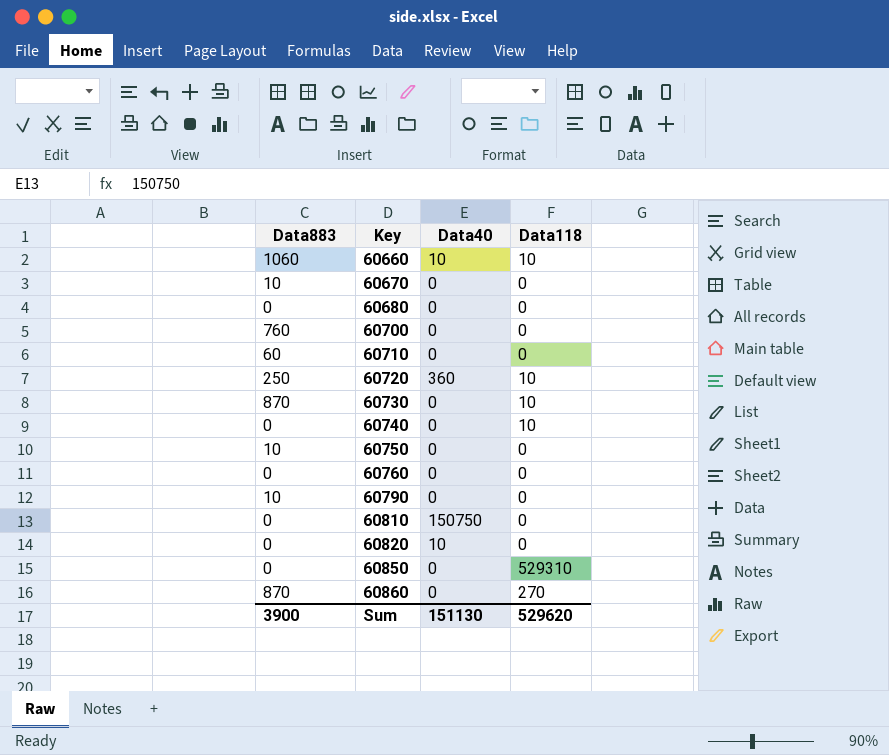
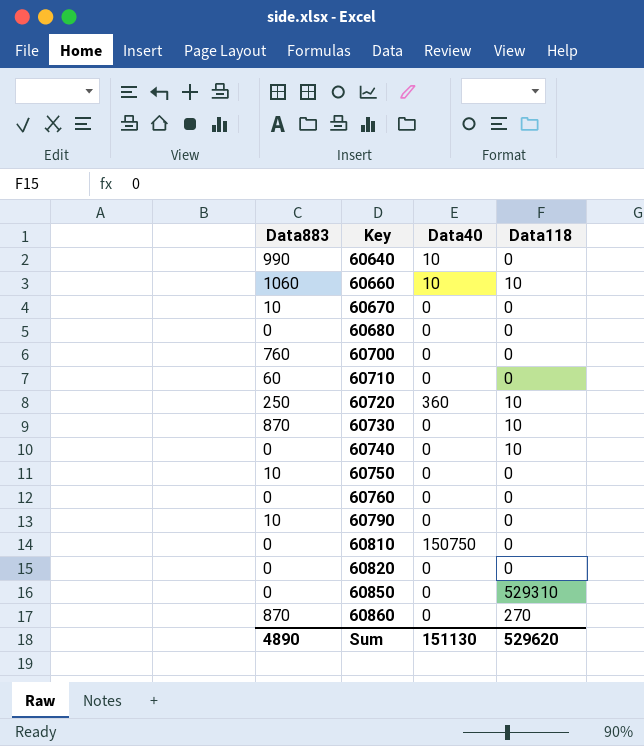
row 60640: none -> 990 | 10 | 0
60820 | Data40: 10 -> 0
Sum | Data883: 3900 -> 4890

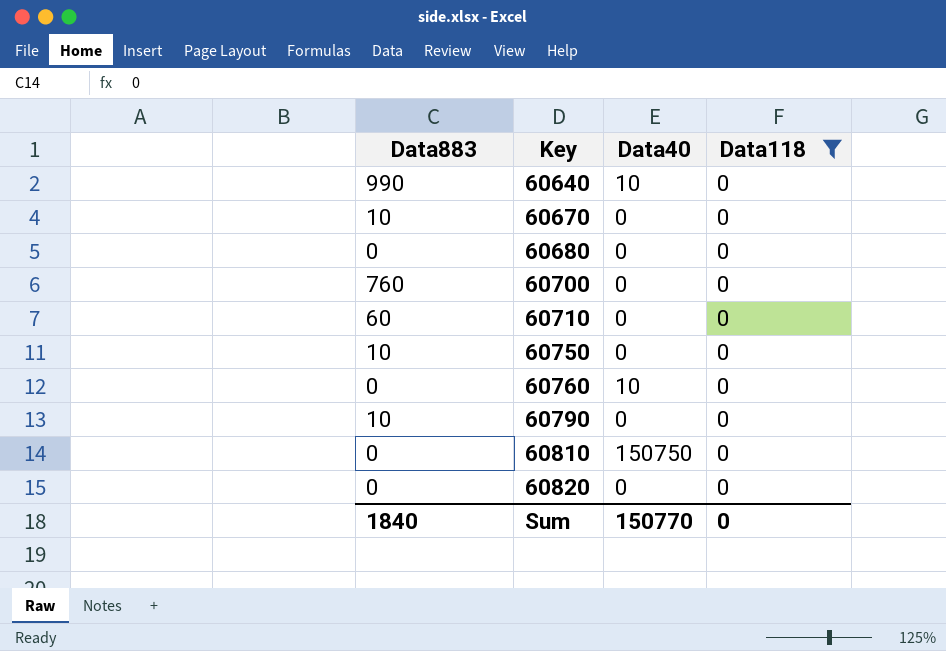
filter: none -> Data118 = 0
60760 | Data40: 0 -> 10
Sum | Data883: 4890 -> 1840
Sum | Data40: 151130 -> 150770
Sum | Data118: 529620 -> 0

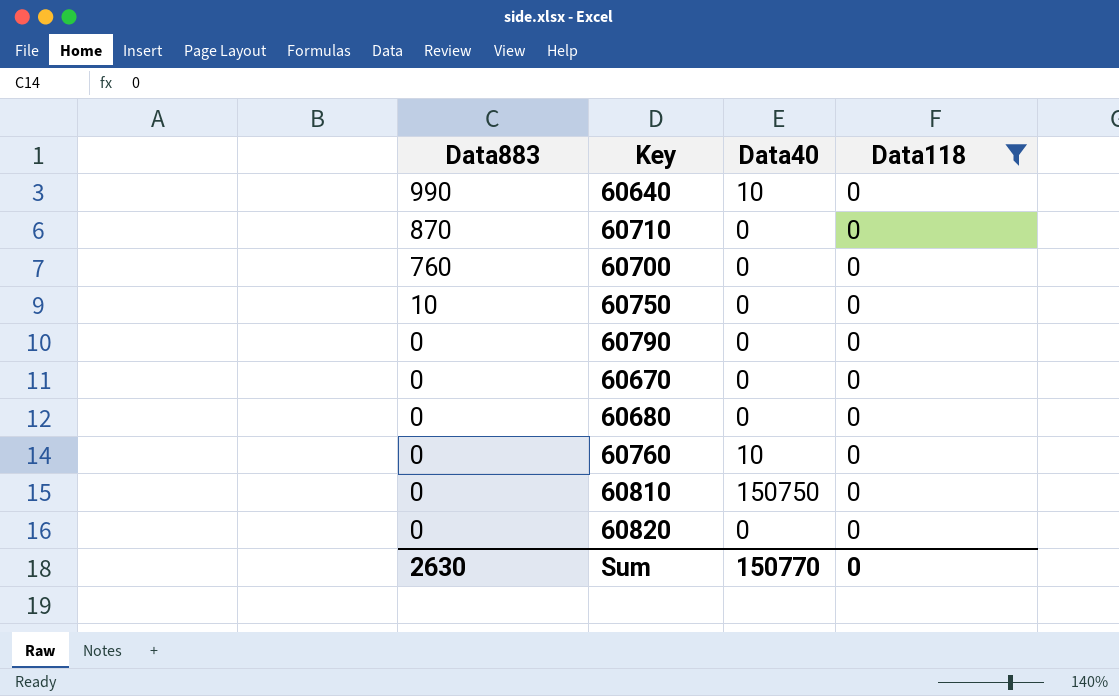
row order: Key ascending -> Data883 descending
60710 | Data883: 60 -> 870
60790 | Data883: 10 -> 0
60670 | Data883: 10 -> 0
Sum | Data883: 1840 -> 2630

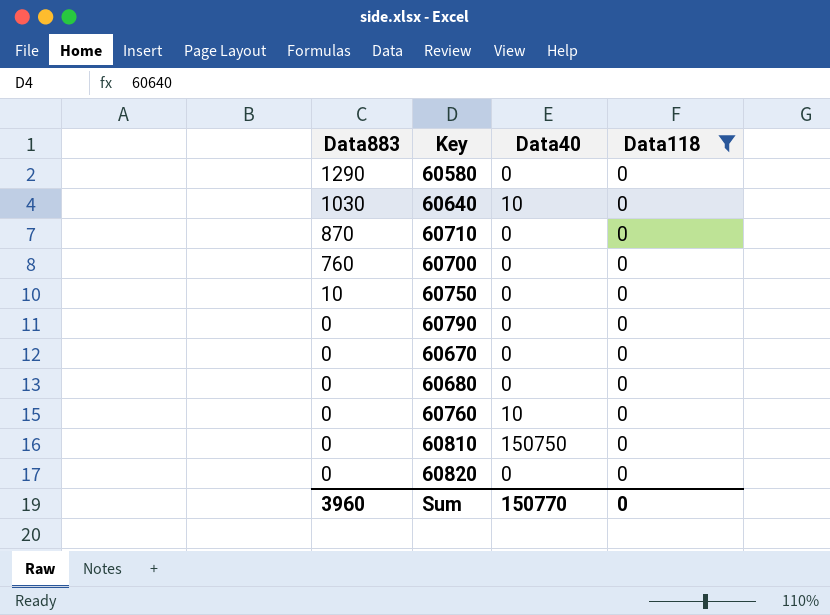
row 60580: none -> 1290 | 0 | 0
60640 | Data883: 990 -> 1030
Sum | Data883: 2630 -> 3960

